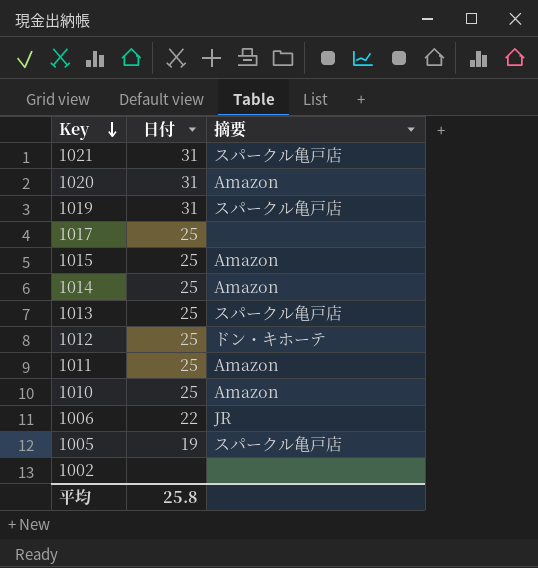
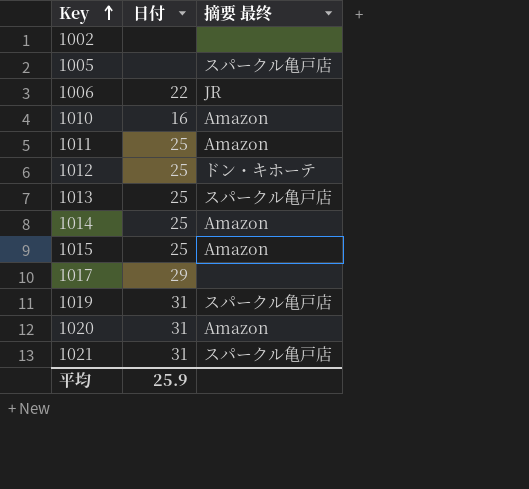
row order: Key descending -> Key ascending
column name: 摘要 -> 摘要 最终
1005 | 日付: 19 -> none
1010 | 日付: 25 -> 16
1017 | 日付: 25 -> 29
平均 | 日付: 25.8 -> 25.9

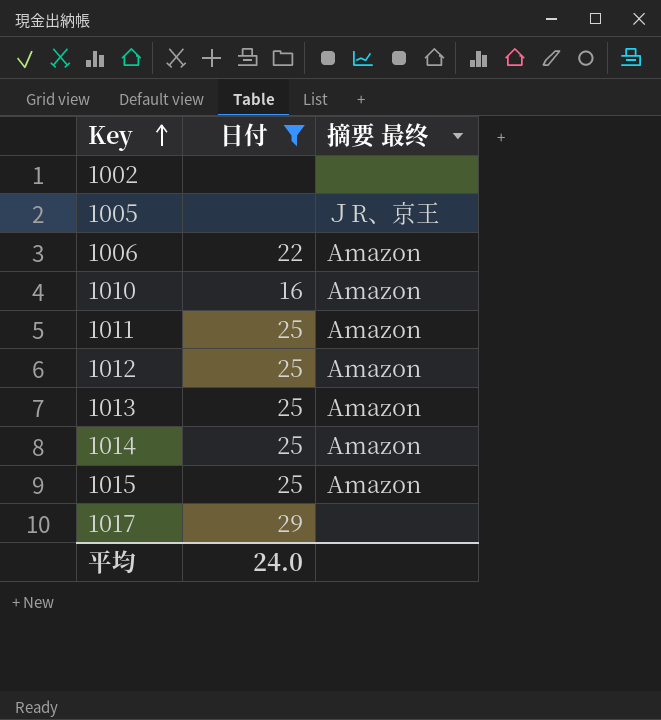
filter: none -> 日付 != 31
1005 | 摘要 最终: スパークル亀戸店 -> ＪR、京王
1006 | 摘要 最终: JR -> Amazon
1012 | 摘要 最终: ドン・キホーテ -> Amazon
1013 | 摘要 最终: スパークル亀戸店 -> Amazon
平均 | 日付: 25.9 -> 24.0

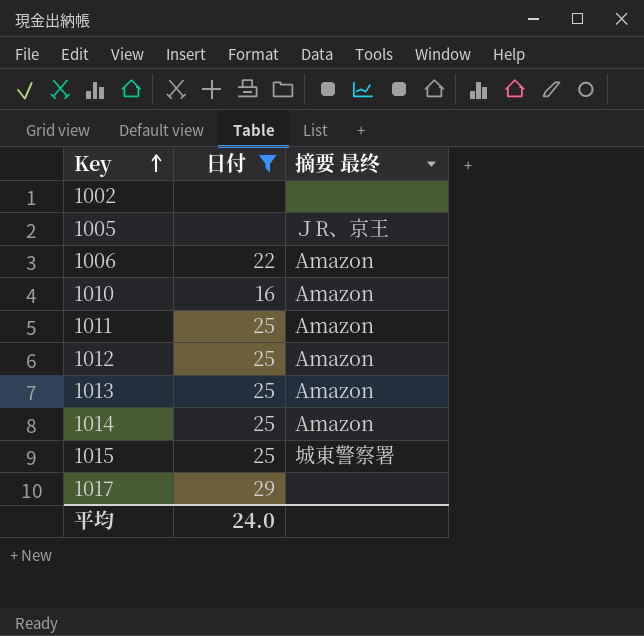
1015 | 摘要 最终: Amazon -> 城東警察署

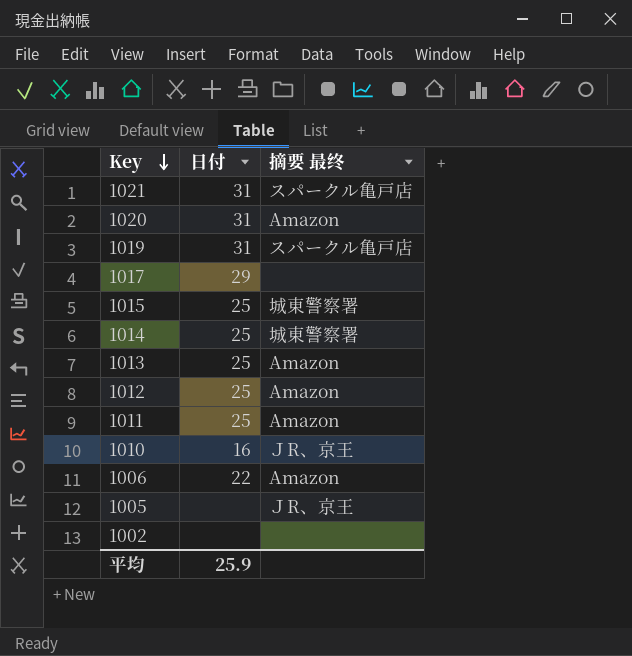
filter: 日付 != 31 -> none
row order: Key ascending -> Key descending
1014 | 摘要 最终: Amazon -> 城東警察署
1010 | 摘要 最终: Amazon -> ＪR、京王
平均 | 日付: 24.0 -> 25.9

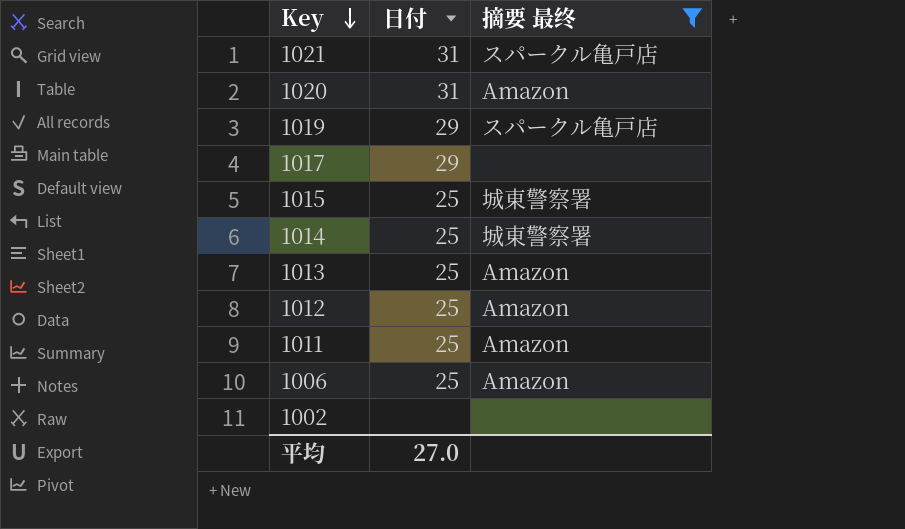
filter: none -> 摘要 最终 != ＪR、京王
1019 | 日付: 31 -> 29
1006 | 日付: 22 -> 25
平均 | 日付: 25.9 -> 27.0

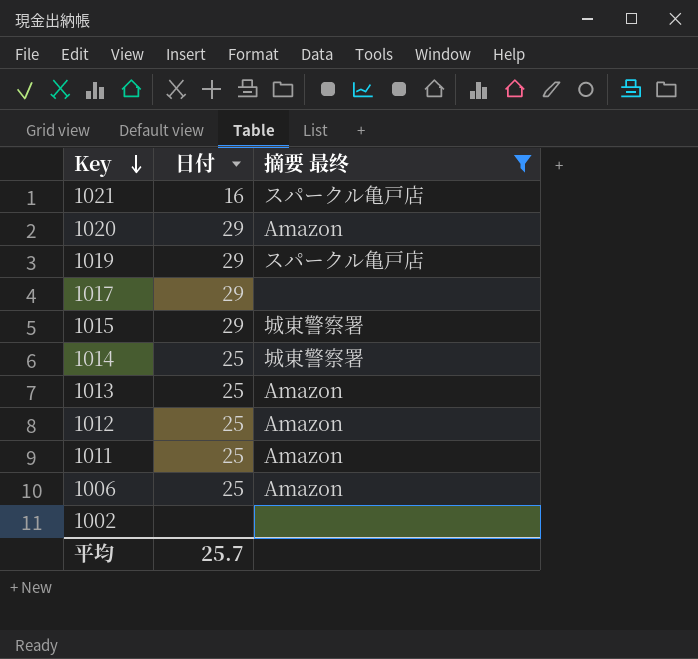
1021 | 日付: 31 -> 16
1020 | 日付: 31 -> 29
1015 | 日付: 25 -> 29
平均 | 日付: 27.0 -> 25.7

